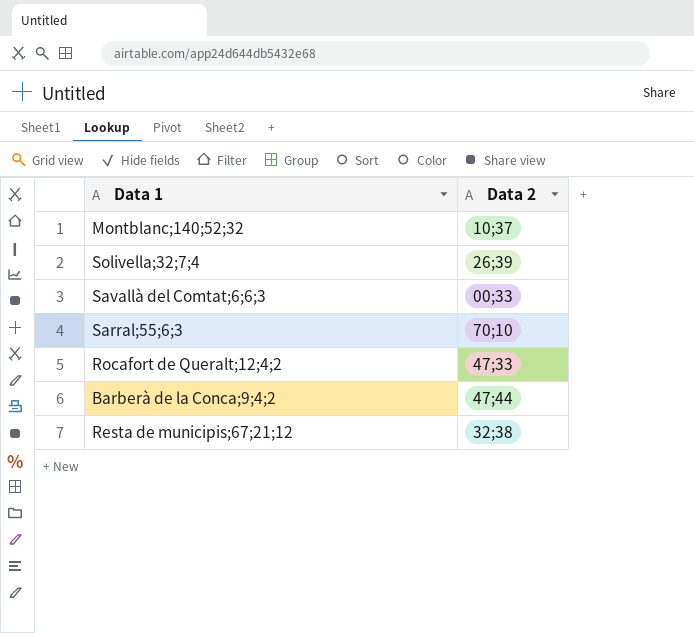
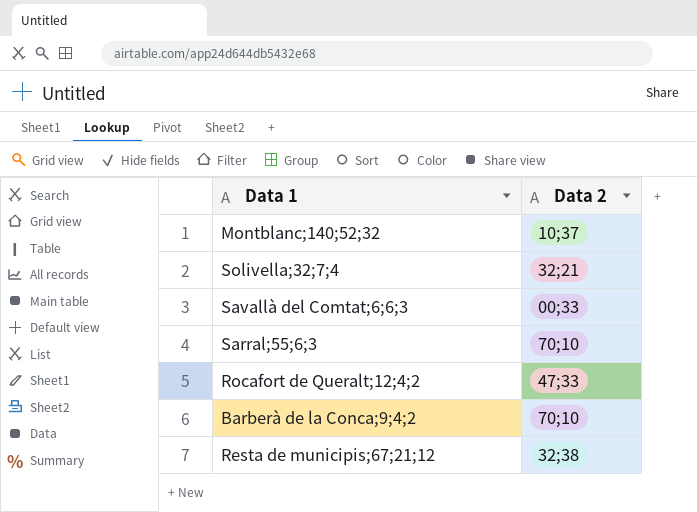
Solivella;32;7;4 | Data 2: 26;39 -> 32;21
Barberà de la Conca;9;4;2 | Data 2: 47;44 -> 70;10

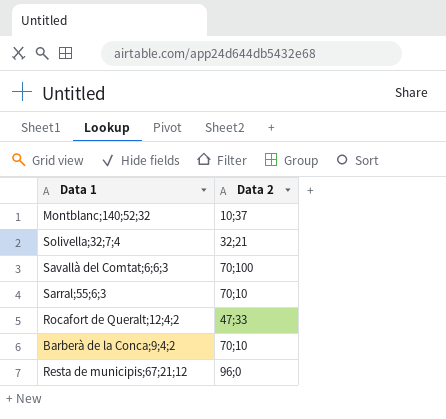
Savallà del Comtat;6;6;3 | Data 2: 00;33 -> 70;100
Resta de municipis;67;21;12 | Data 2: 32;38 -> 96;0

